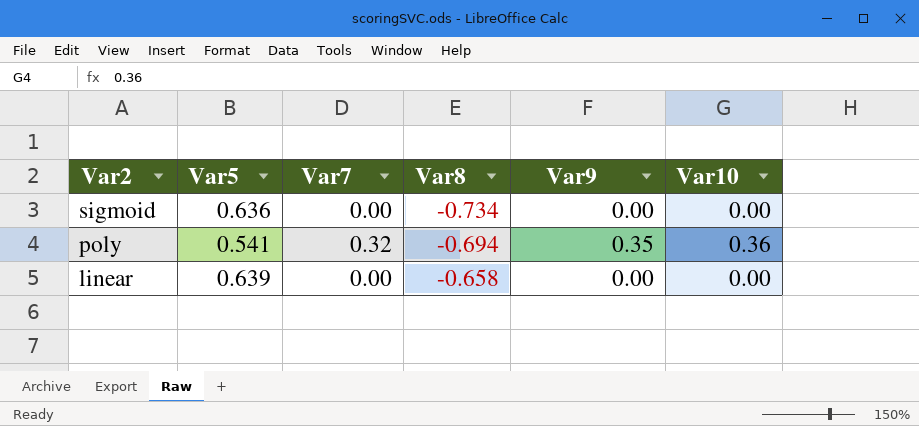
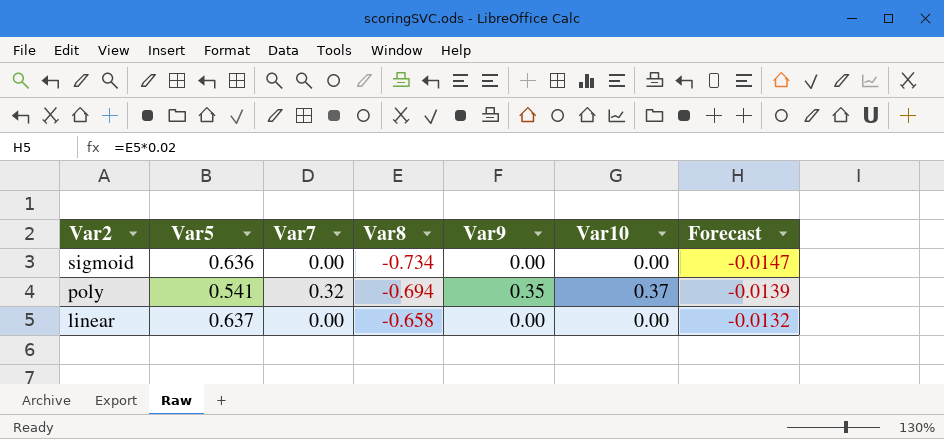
column Forecast | formula: none -> [Var8] * 0.02
poly | Var10: 0.36 -> 0.37
linear | Var5: 0.639 -> 0.637

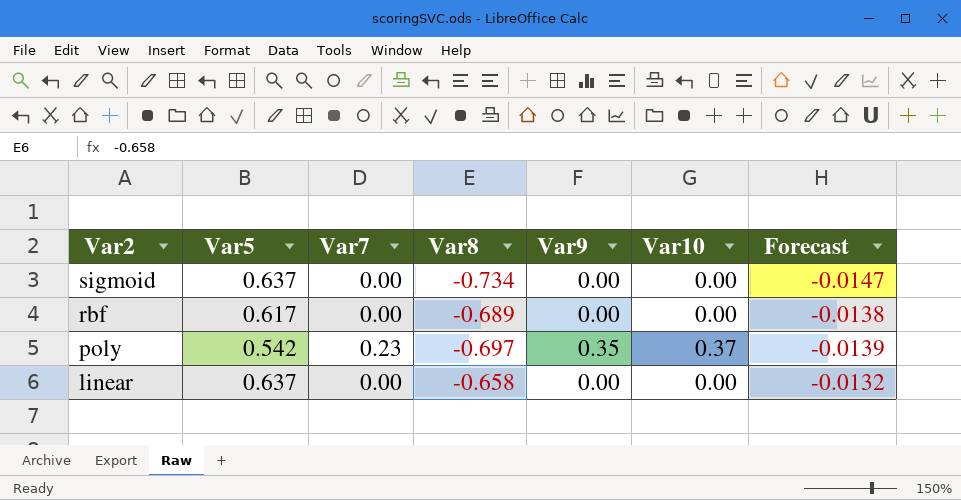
sigmoid | Var5: 0.636 -> 0.637
row rbf: none -> 0.617 | 0.00 | -0.689 | 0.00 | 0.00 | -0.0138
poly | Var5: 0.541 -> 0.542
poly | Var7: 0.32 -> 0.23
poly | Var8: -0.694 -> -0.697

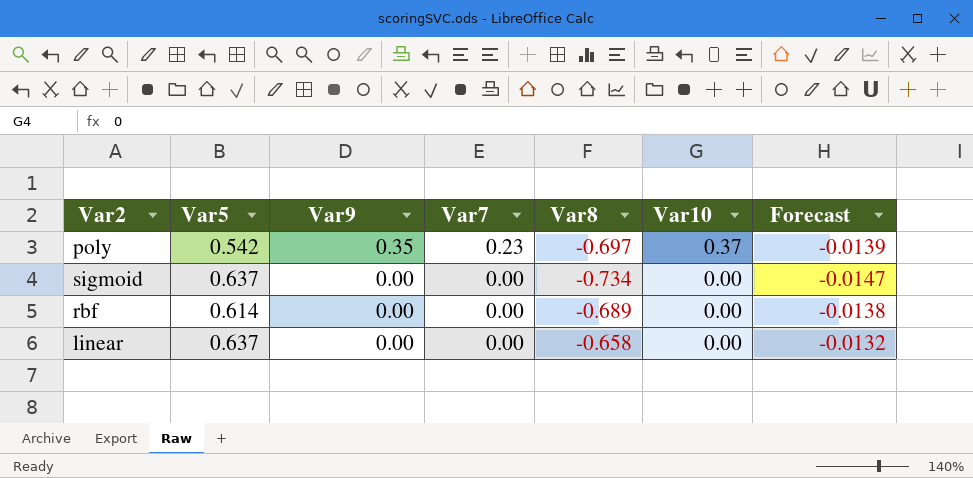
row order: Var2 descending -> Var9 descending
column Var9 | position: 5 -> 3
rbf | Var5: 0.617 -> 0.614

